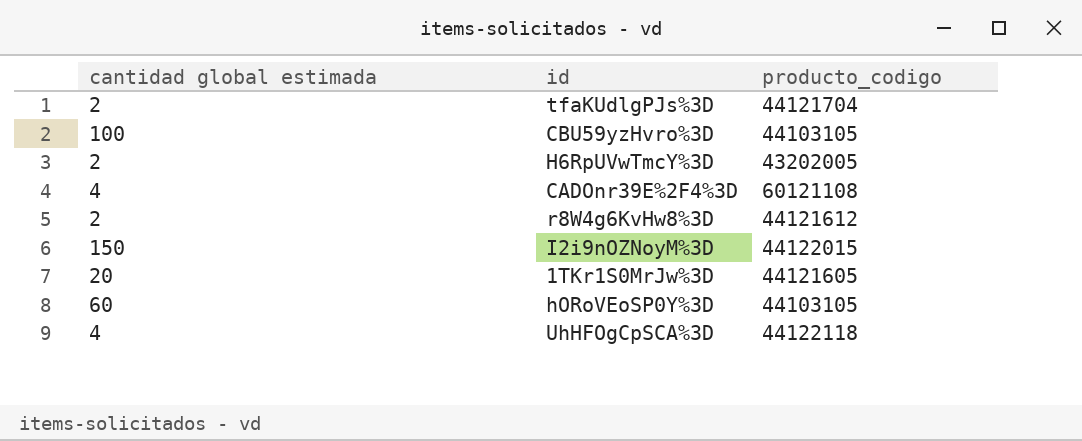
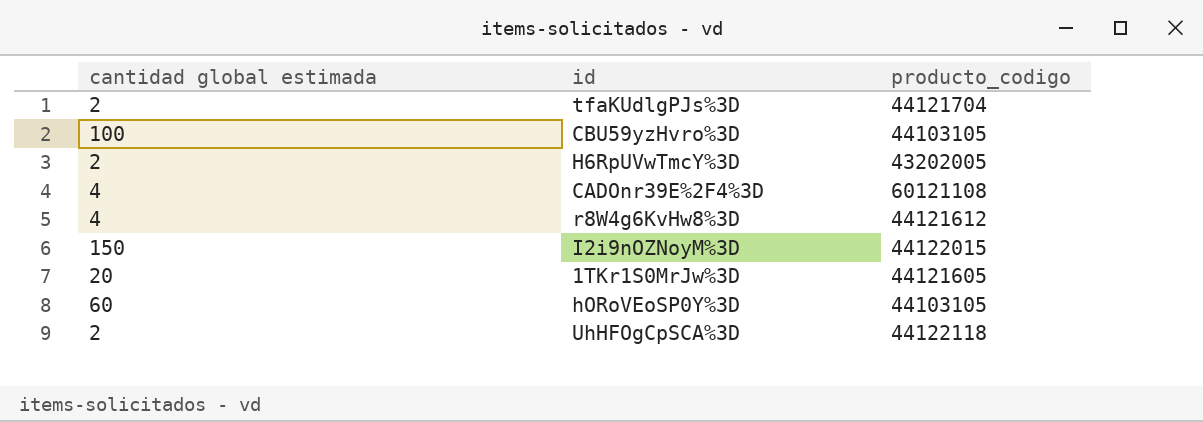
r8W4g6KvHw8%3D | cantidad global estimada: 2 -> 4
UhHFOgCpSCA%3D | cantidad global estimada: 4 -> 2

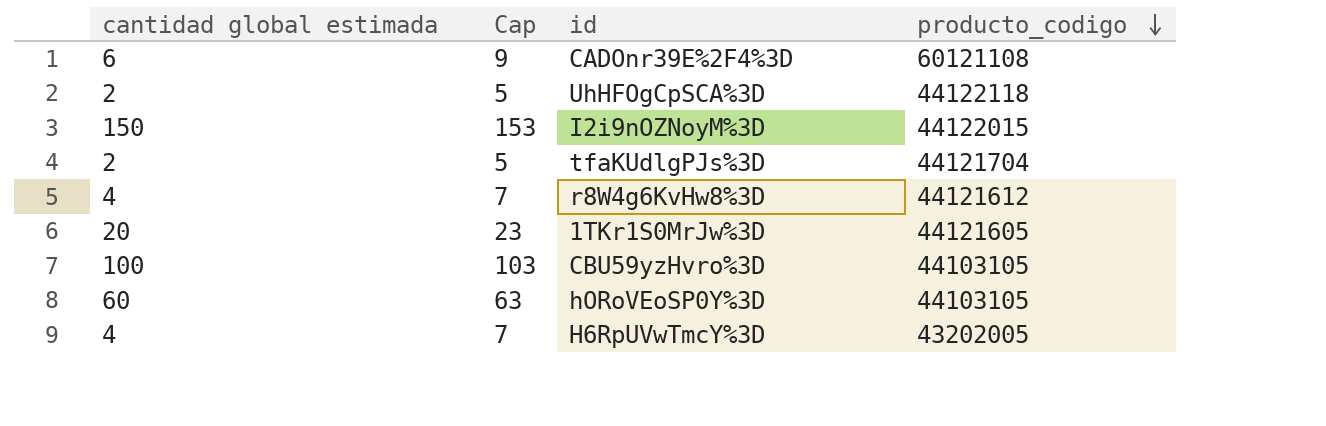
row order: none -> producto_codigo descending
column Cap | formula: none -> [cantidad global estimada] + 3
CADOnr39E%2F4%3D | cantidad global estimada: 4 -> 6
H6RpUVwTmcY%3D | cantidad global estimada: 2 -> 4

